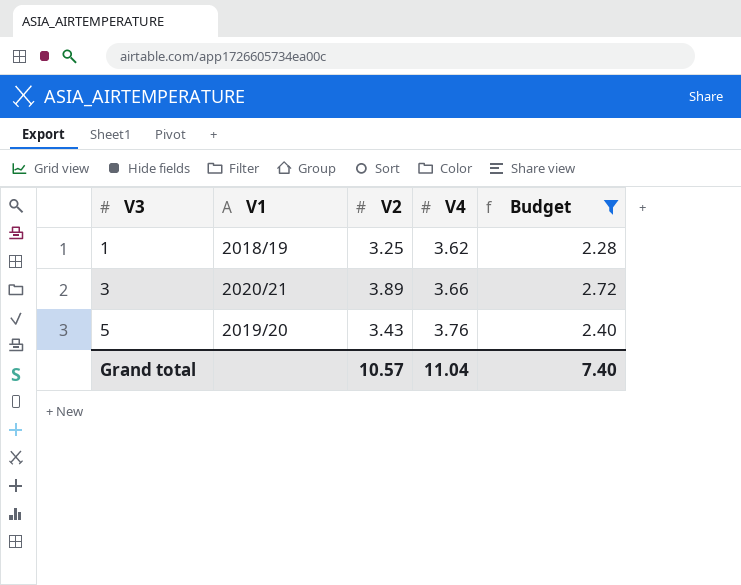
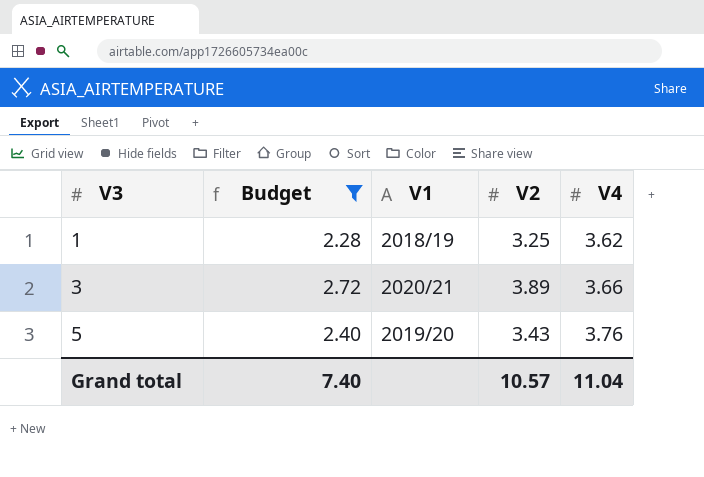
column Budget | position: 5 -> 2

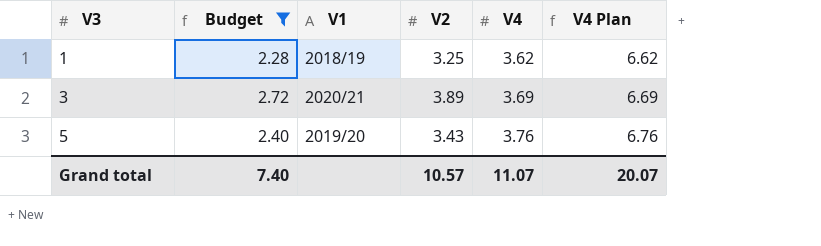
column V4 Plan | formula: none -> [V4] + 3
3 | V4: 3.66 -> 3.69
Grand total | V4: 11.04 -> 11.07

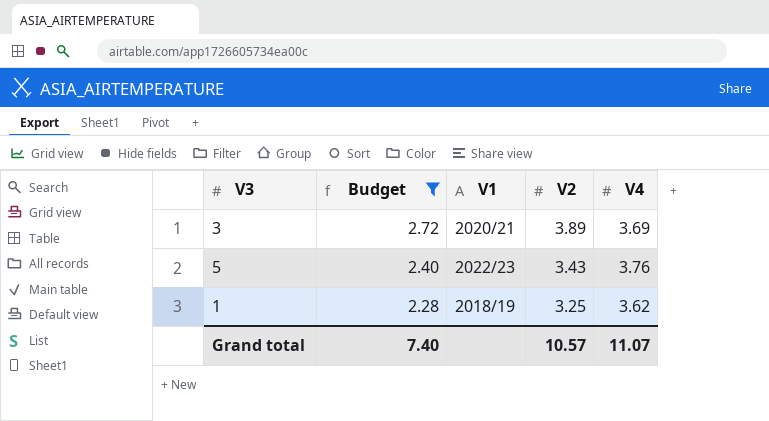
row order: V3 ascending -> Budget descending
column V4 Plan | formula: [V4] + 3 -> none
5 | V1: 2019/20 -> 2022/23

